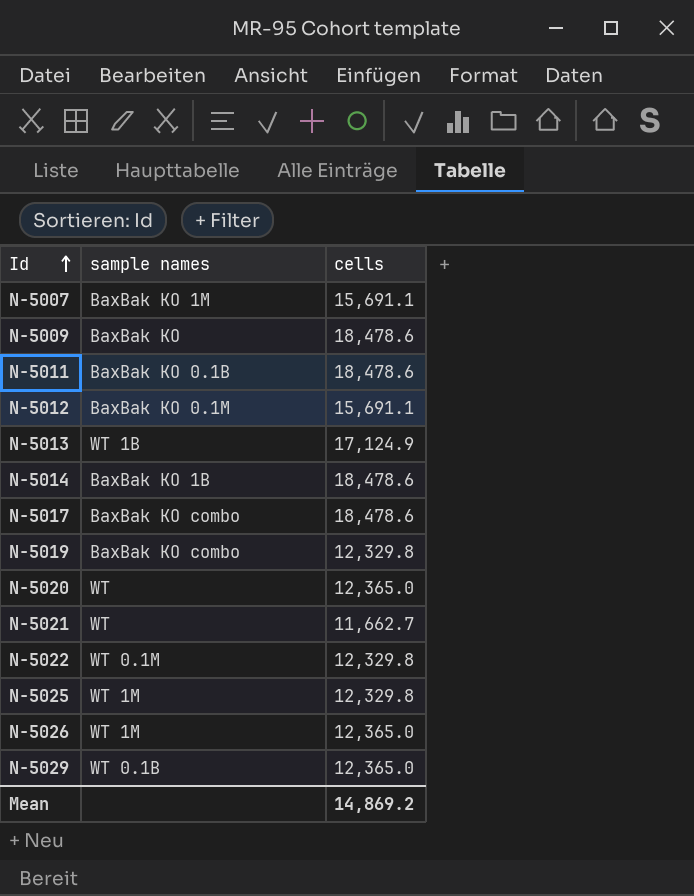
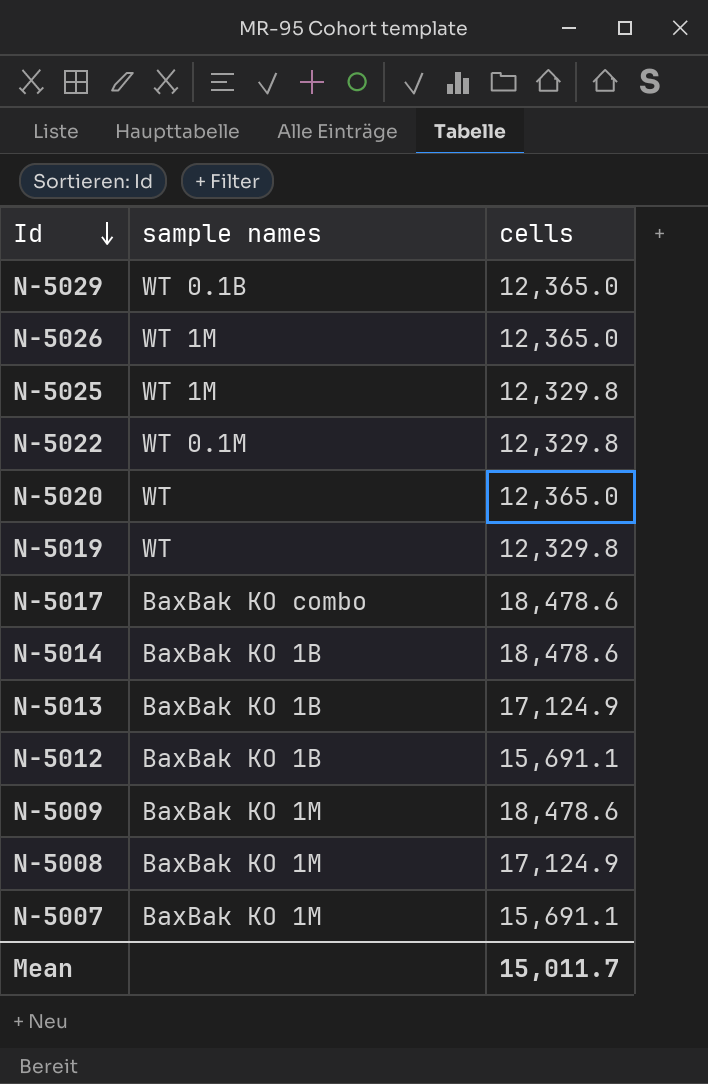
row order: Id ascending -> Id descending
row N-5011: BaxBak KO 0.1B | 18,478.6 -> none
row N-5021: WT | 11,662.7 -> none
N-5019 | sample names: BaxBak KO combo -> WT
N-5013 | sample names: WT 1B -> BaxBak KO 1B
N-5012 | sample names: BaxBak KO 0.1M -> BaxBak KO 1B
N-5009 | sample names: BaxBak KO -> BaxBak KO 1M
row N-5008: none -> BaxBak KO 1M | 17,124.9
Mean | cells: 14,869.2 -> 15,011.7

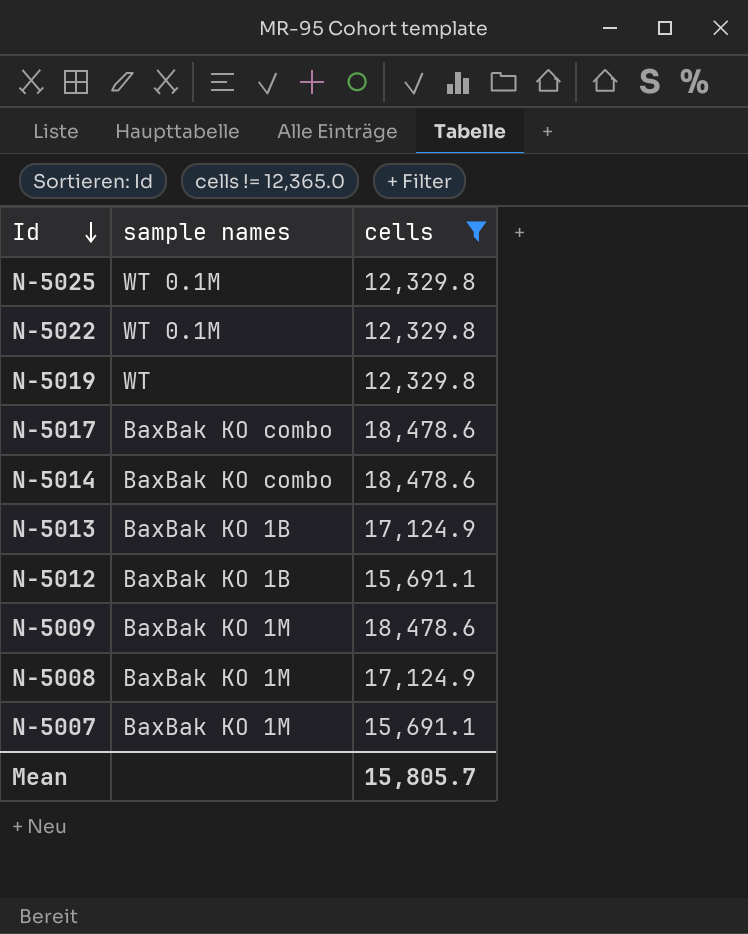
filter: none -> cells != 12,365.0
N-5025 | sample names: WT 1M -> WT 0.1M
N-5014 | sample names: BaxBak KO 1B -> BaxBak KO combo
Mean | cells: 15,011.7 -> 15,805.7

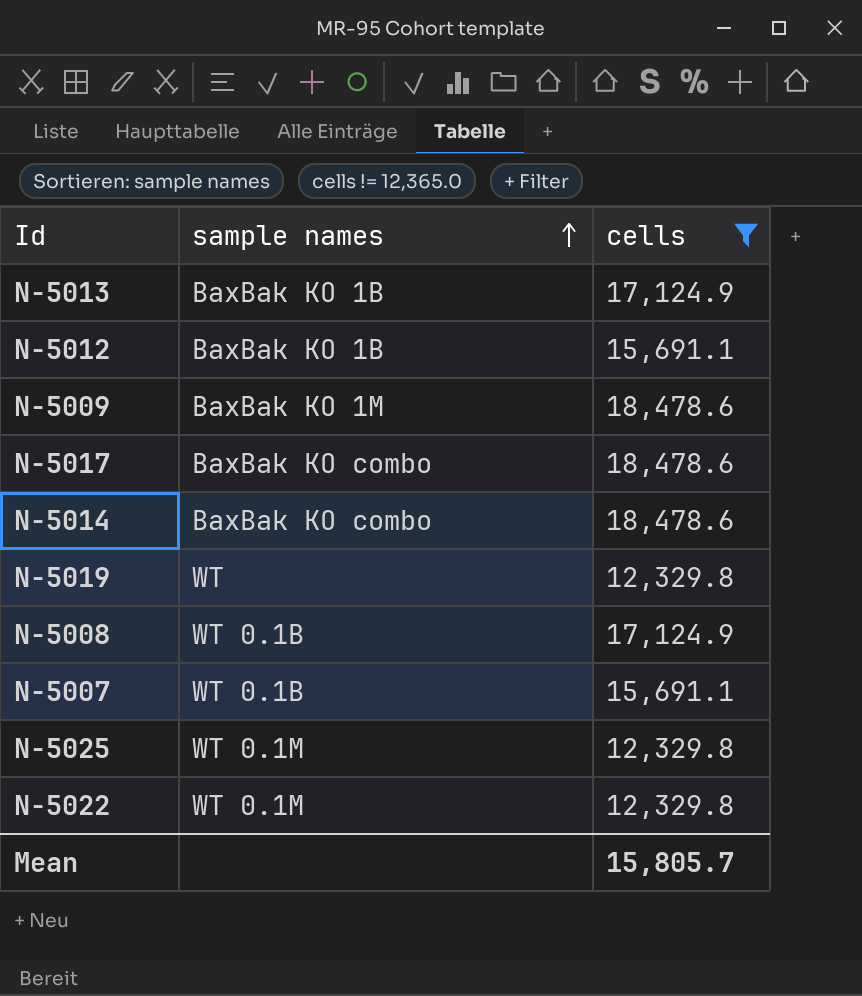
row order: Id descending -> sample names ascending
N-5008 | sample names: BaxBak KO 1M -> WT 0.1B
N-5007 | sample names: BaxBak KO 1M -> WT 0.1B

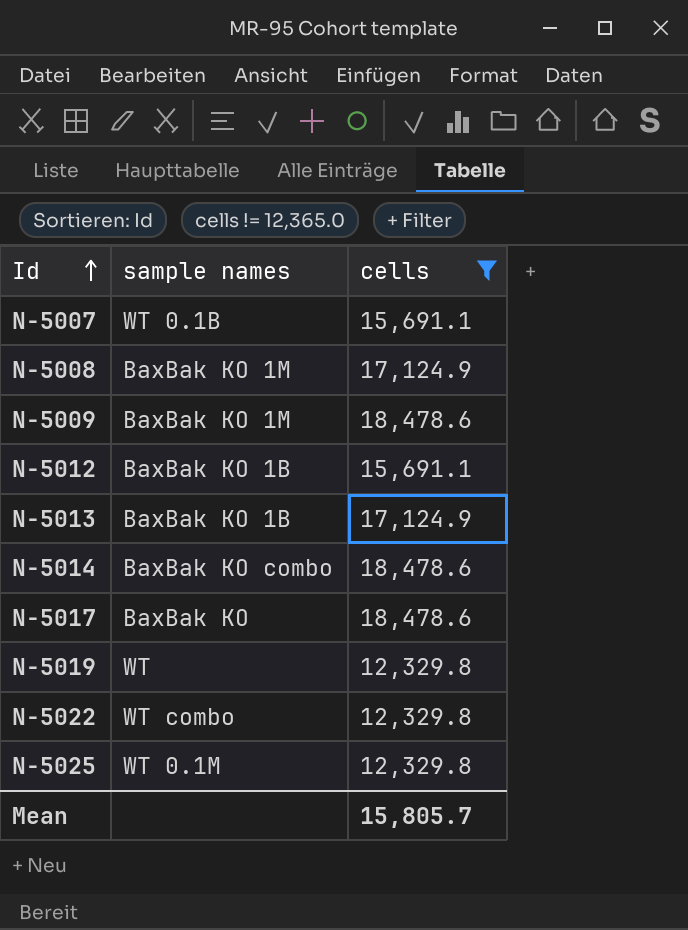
row order: sample names ascending -> Id ascending
N-5008 | sample names: WT 0.1B -> BaxBak KO 1M
N-5017 | sample names: BaxBak KO combo -> BaxBak KO
N-5022 | sample names: WT 0.1M -> WT combo

